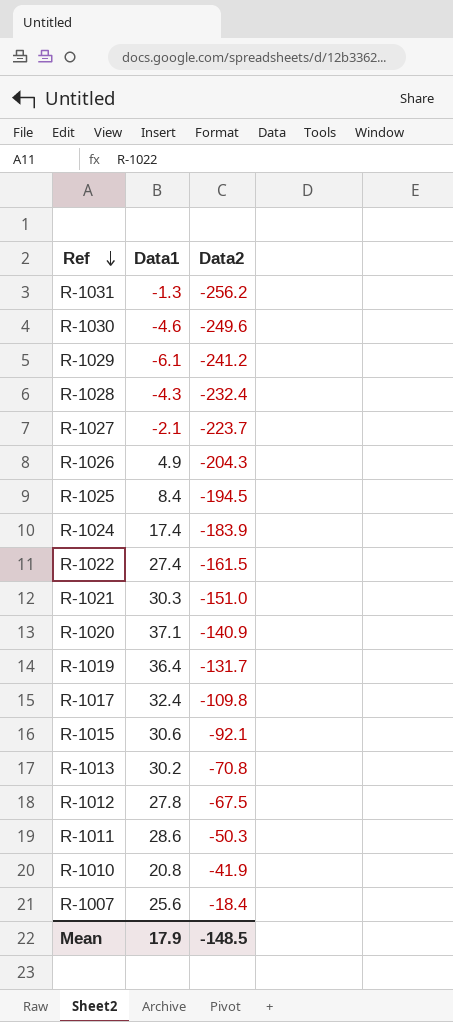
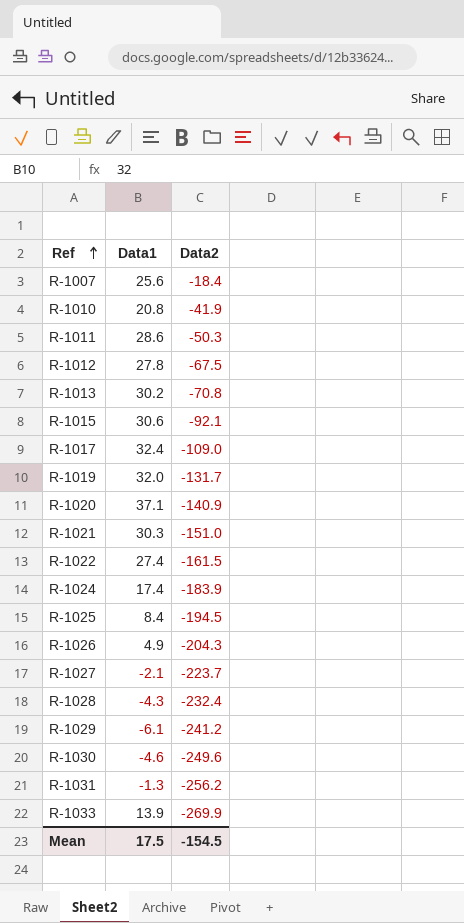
row order: Ref descending -> Ref ascending
R-1017 | Data2: -109.8 -> -109.0
R-1019 | Data1: 36.4 -> 32.0
row R-1033: none -> 13.9 | -269.9
Mean | Data1: 17.9 -> 17.5
Mean | Data2: -148.5 -> -154.5

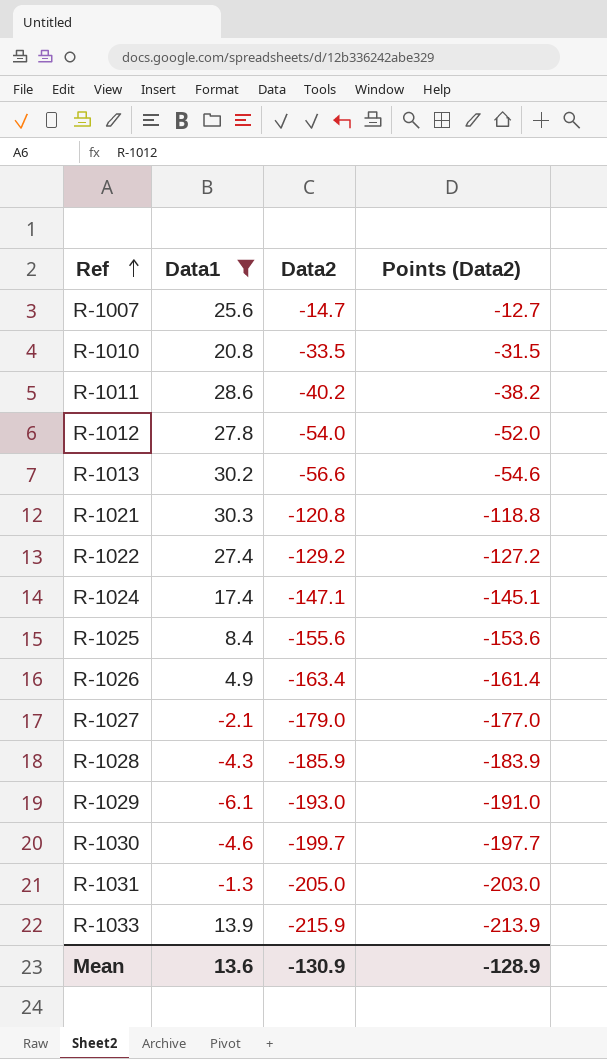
filter: none -> Data1 <= 30.3
column Points (Data2) | formula: none -> [Data2] + 2
R-1007 | Data2: -18.4 -> -14.7
R-1010 | Data2: -41.9 -> -33.5
R-1011 | Data2: -50.3 -> -40.2
R-1012 | Data2: -67.5 -> -54.0
R-1013 | Data2: -70.8 -> -56.6
R-1021 | Data2: -151.0 -> -120.8
R-1022 | Data2: -161.5 -> -129.2
R-1024 | Data2: -183.9 -> -147.1
R-1025 | Data2: -194.5 -> -155.6
R-1026 | Data2: -204.3 -> -163.4
R-1027 | Data2: -223.7 -> -179.0
R-1028 | Data2: -232.4 -> -185.9
R-1029 | Data2: -241.2 -> -193.0
R-1030 | Data2: -249.6 -> -199.7
R-1031 | Data2: -256.2 -> -205.0
R-1033 | Data2: -269.9 -> -215.9
Mean | Data1: 17.5 -> 13.6
Mean | Data2: -154.5 -> -130.9

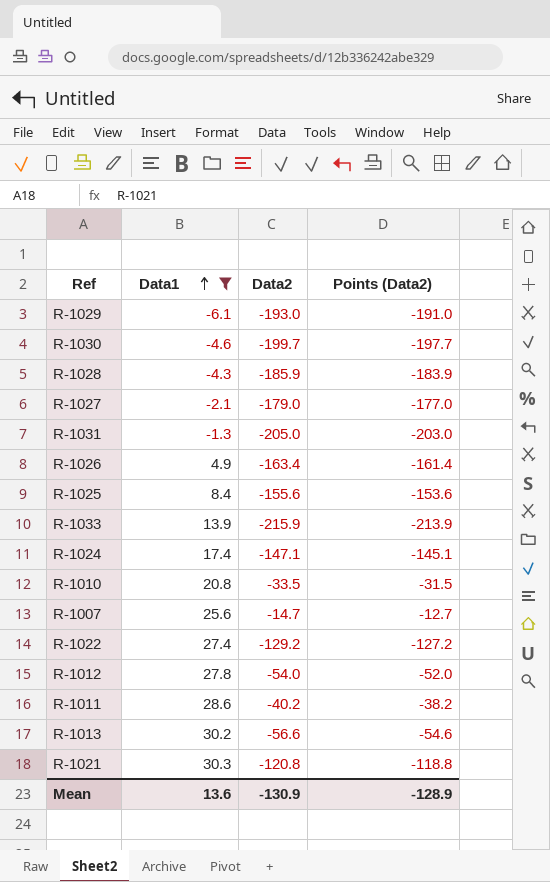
row order: Ref ascending -> Data1 ascending

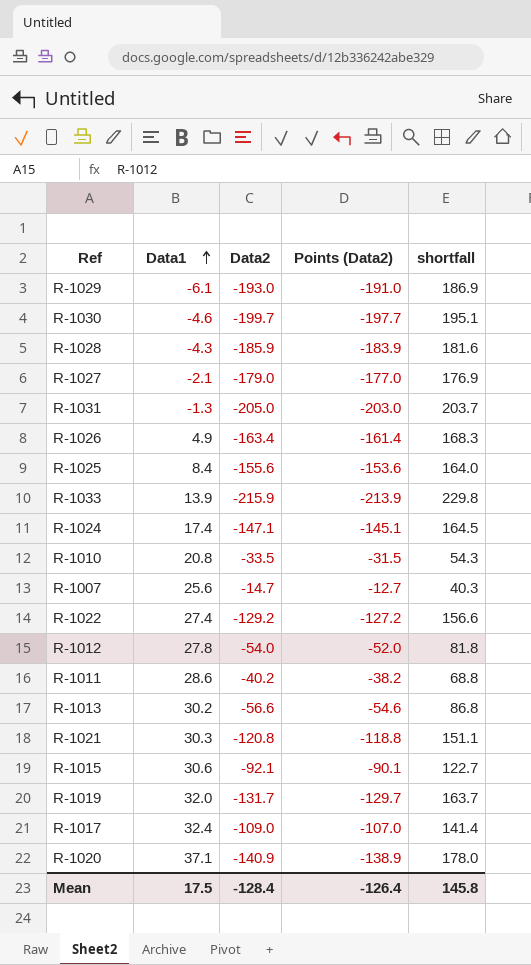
filter: Data1 <= 30.3 -> none
column shortfall | formula: none -> [Data1] - [Data2]
Mean | Data1: 13.6 -> 17.5
Mean | Data2: -130.9 -> -128.4
Mean | Points (Data2): -128.9 -> -126.4

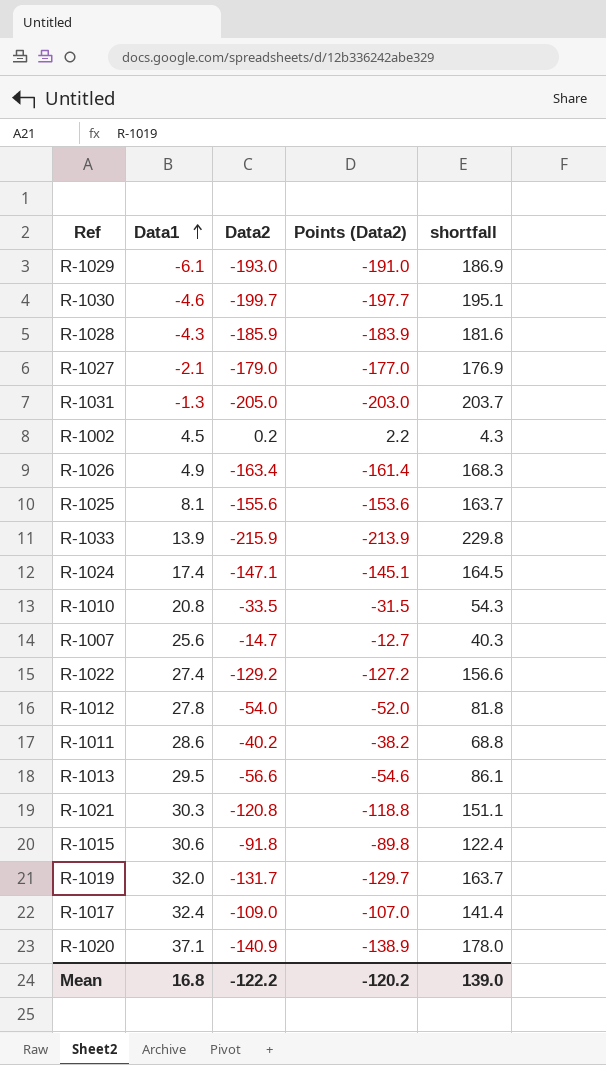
row R-1002: none -> 4.5 | 0.2 | 2.2 | 4.3
R-1025 | Data1: 8.4 -> 8.1
R-1025 | shortfall: 164.0 -> 163.7
R-1013 | Data1: 30.2 -> 29.5
R-1013 | shortfall: 86.8 -> 86.1
R-1015 | Data2: -92.1 -> -91.8
R-1015 | Points (Data2): -90.1 -> -89.8
R-1015 | shortfall: 122.7 -> 122.4
Mean | Data1: 17.5 -> 16.8
Mean | Data2: -128.4 -> -122.2
Mean | Points (Data2): -126.4 -> -120.2
Mean | shortfall: 145.8 -> 139.0

